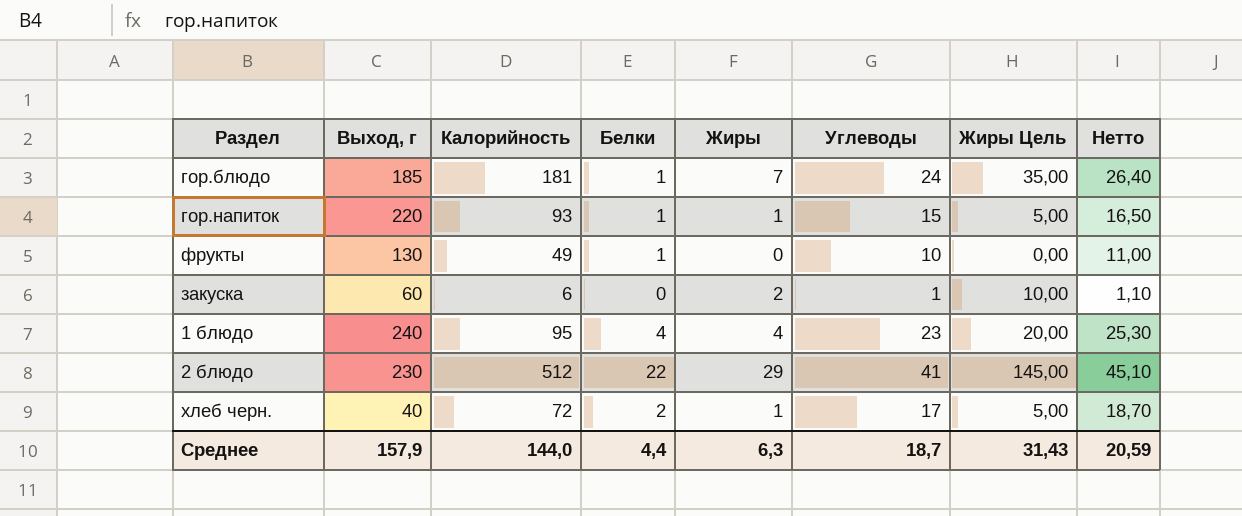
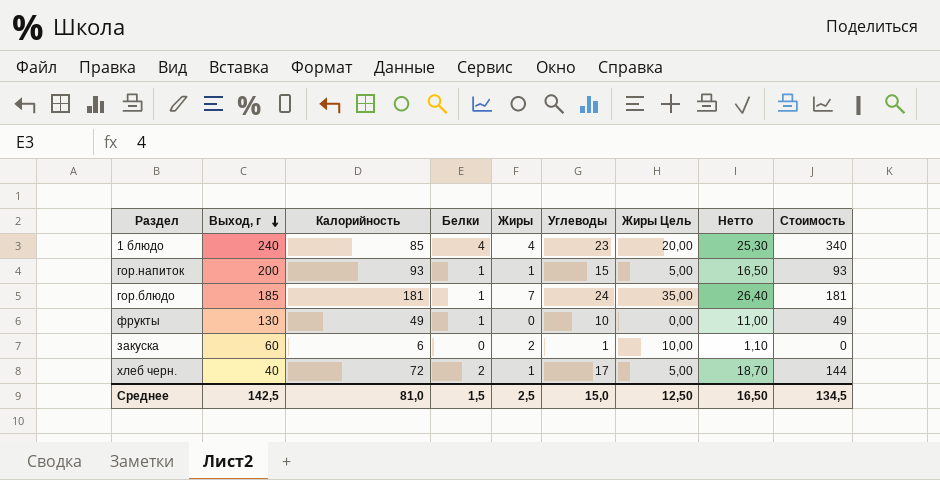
row order: none -> Выход, г descending
column Стоимость | formula: none -> [Калорийность] * [Белки]
row 2 блюдо: 230 | 512 | 22 | 29 | 41 | 145,00 | 45,10 -> none
1 блюдо | Калорийность: 95 -> 85
гор.напиток | Выход, г: 220 -> 200
Среднее | Выход, г: 157,9 -> 142,5
Среднее | Калорийность: 144,0 -> 81,0
Среднее | Белки: 4,4 -> 1,5
Среднее | Жиры: 6,3 -> 2,5
Среднее | Углеводы: 18,7 -> 15,0
Среднее | Жиры Цель: 31,43 -> 12,50
Среднее | Нетто: 20,59 -> 16,50

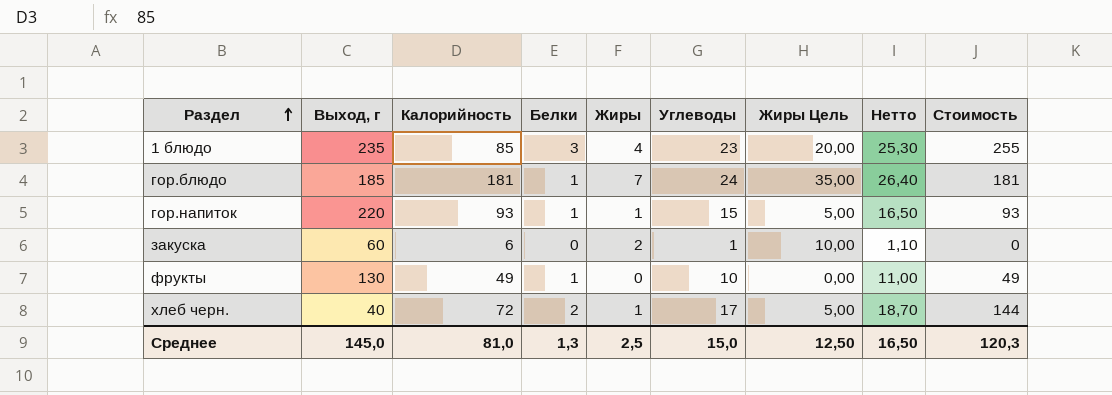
row order: Выход, г descending -> Раздел ascending
1 блюдо | Выход, г: 240 -> 235
1 блюдо | Белки: 4 -> 3
1 блюдо | Стоимость: 340 -> 255
гор.напиток | Выход, г: 200 -> 220
Среднее | Выход, г: 142,5 -> 145,0
Среднее | Белки: 1,5 -> 1,3
Среднее | Стоимость: 134,5 -> 120,3

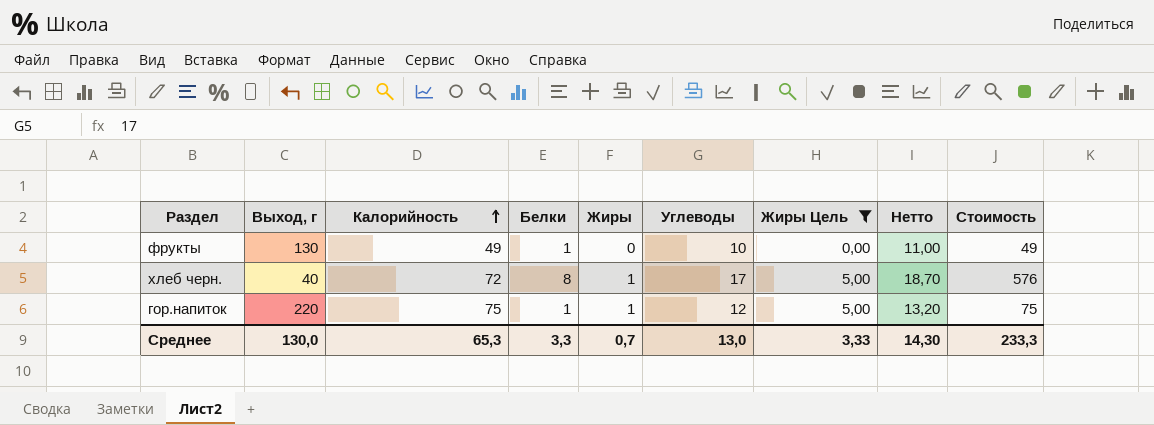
filter: none -> Жиры Цель <= 5,00
row order: Раздел ascending -> Калорийность ascending
хлеб черн. | Белки: 2 -> 8
хлеб черн. | Стоимость: 144 -> 576
гор.напиток | Калорийность: 93 -> 75
гор.напиток | Углеводы: 15 -> 12
гор.напиток | Нетто: 16,50 -> 13,20
гор.напиток | Стоимость: 93 -> 75
Среднее | Выход, г: 145,0 -> 130,0
Среднее | Калорийность: 81,0 -> 65,3
Среднее | Белки: 1,3 -> 3,3
Среднее | Жиры: 2,5 -> 0,7
Среднее | Углеводы: 15,0 -> 13,0
Среднее | Жиры Цель: 12,50 -> 3,33
Среднее | Нетто: 16,50 -> 14,30
Среднее | Стоимость: 120,3 -> 233,3

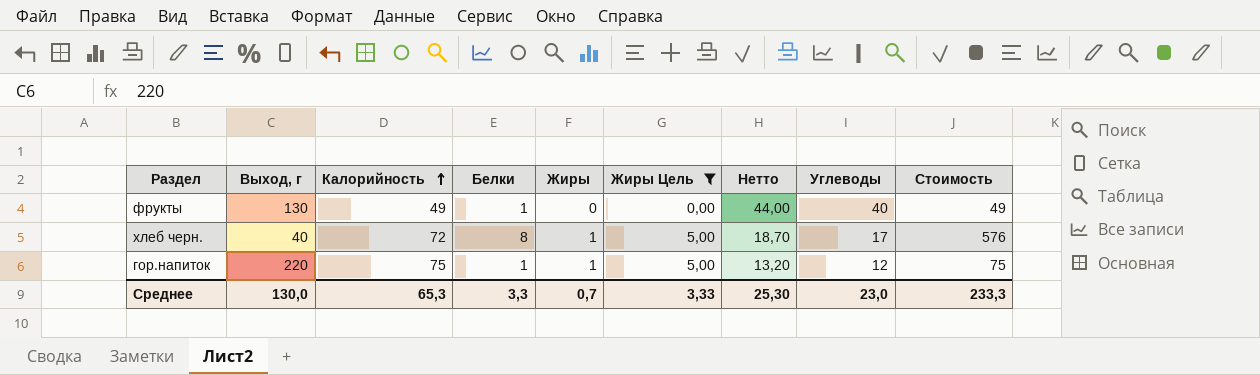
column Углеводы | position: 6 -> 8
фрукты | Нетто: 11,00 -> 44,00
фрукты | Углеводы: 10 -> 40
Среднее | Нетто: 14,30 -> 25,30
Среднее | Углеводы: 13,0 -> 23,0

